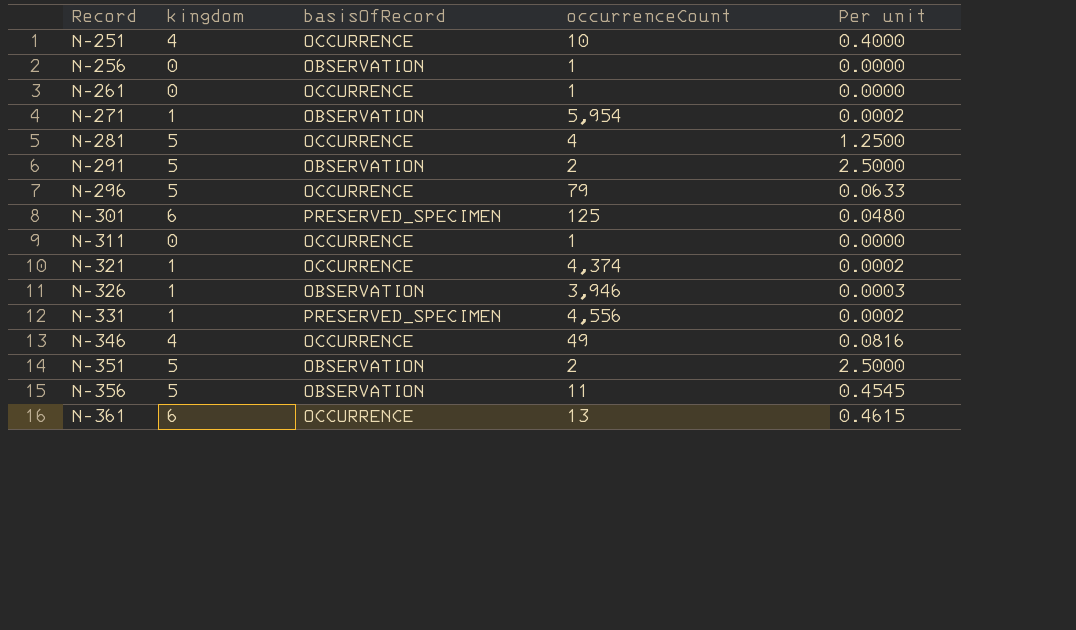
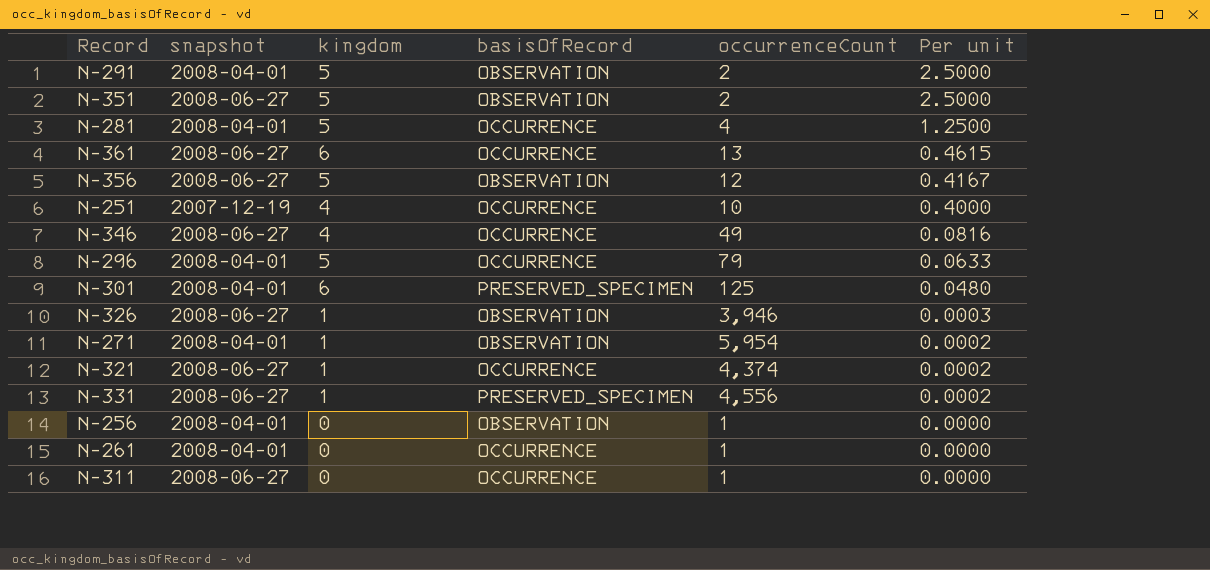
row order: Record ascending -> Per unit descending
column snapshot | position: none -> 2
N-356 | occurrenceCount: 11 -> 12
N-356 | Per unit: 0.4545 -> 0.4167

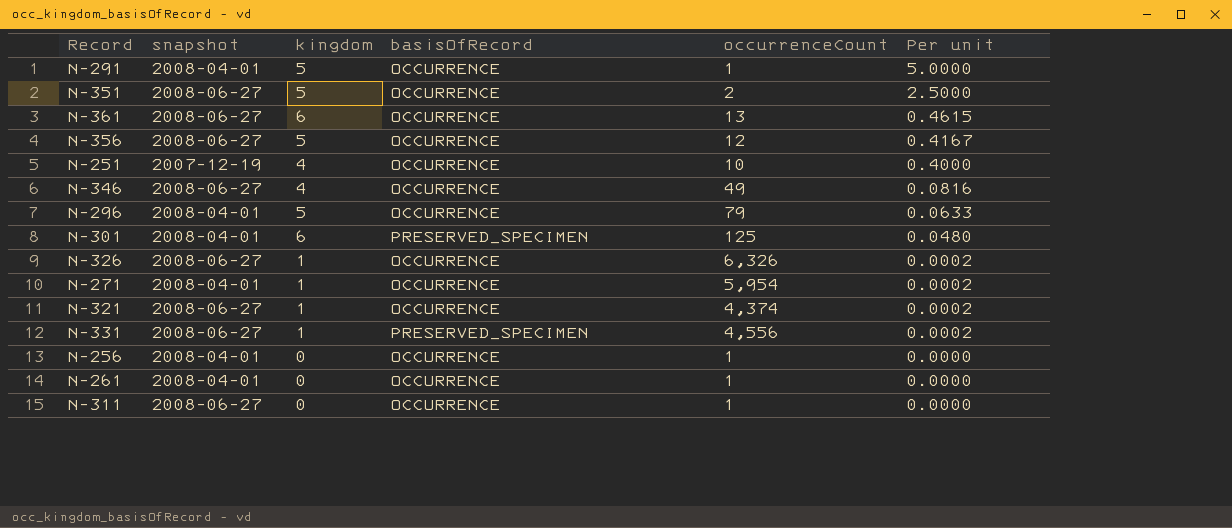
row N-281: 2008-04-01 | 5 | OCCURRENCE | 4 | 1.2500 -> none
N-291 | basisOfRecord: OBSERVATION -> OCCURRENCE
N-291 | occurrenceCount: 2 -> 1
N-291 | Per unit: 2.5000 -> 5.0000
N-351 | basisOfRecord: OBSERVATION -> OCCURRENCE
N-356 | basisOfRecord: OBSERVATION -> OCCURRENCE
N-326 | basisOfRecord: OBSERVATION -> OCCURRENCE
N-326 | occurrenceCount: 3,946 -> 6,326
N-326 | Per unit: 0.0003 -> 0.0002
N-271 | basisOfRecord: OBSERVATION -> OCCURRENCE
N-256 | basisOfRecord: OBSERVATION -> OCCURRENCE

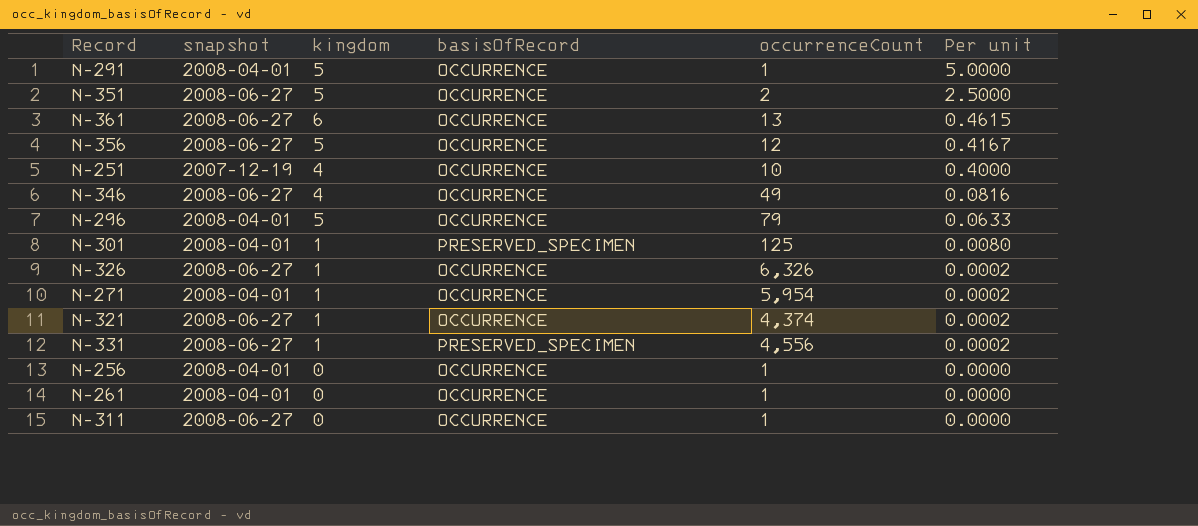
N-301 | kingdom: 6 -> 1
N-301 | Per unit: 0.0480 -> 0.0080

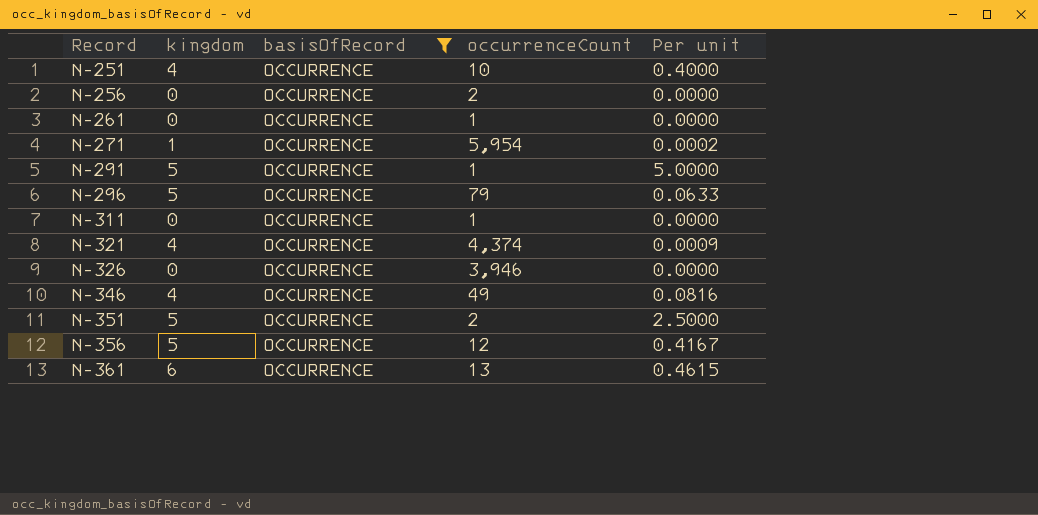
filter: none -> basisOfRecord = OCCURRENCE
row order: Per unit descending -> Record ascending
column snapshot | position: 2 -> none
N-256 | occurrenceCount: 1 -> 2
N-321 | kingdom: 1 -> 4
N-321 | Per unit: 0.0002 -> 0.0009
N-326 | kingdom: 1 -> 0
N-326 | occurrenceCount: 6,326 -> 3,946
N-326 | Per unit: 0.0002 -> 0.0000

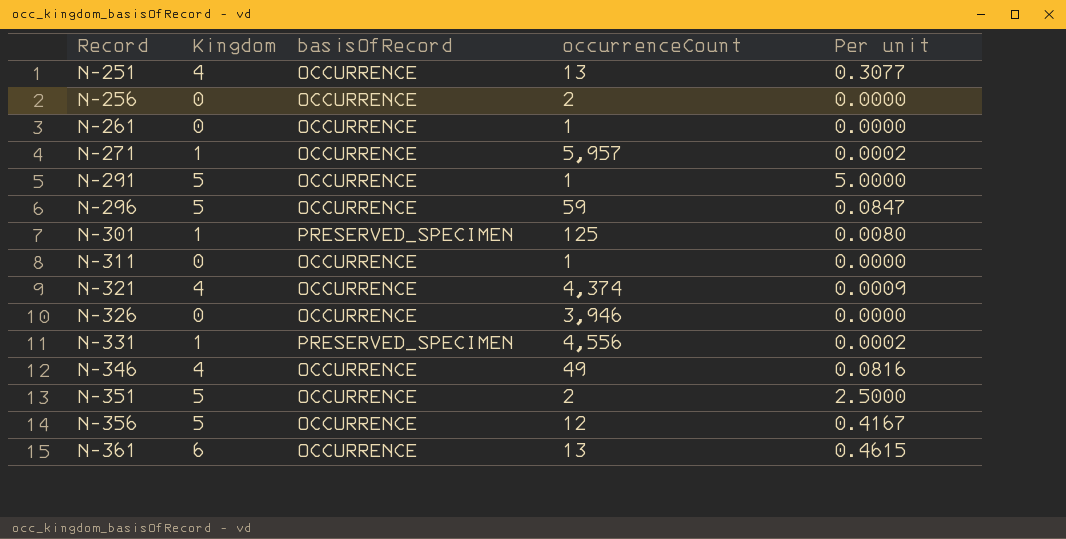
filter: basisOfRecord = OCCURRENCE -> none
column name: kingdom -> Kingdom
N-251 | occurrenceCount: 10 -> 13
N-251 | Per unit: 0.4000 -> 0.3077
N-271 | occurrenceCount: 5,954 -> 5,957
N-296 | occurrenceCount: 79 -> 59
N-296 | Per unit: 0.0633 -> 0.0847

